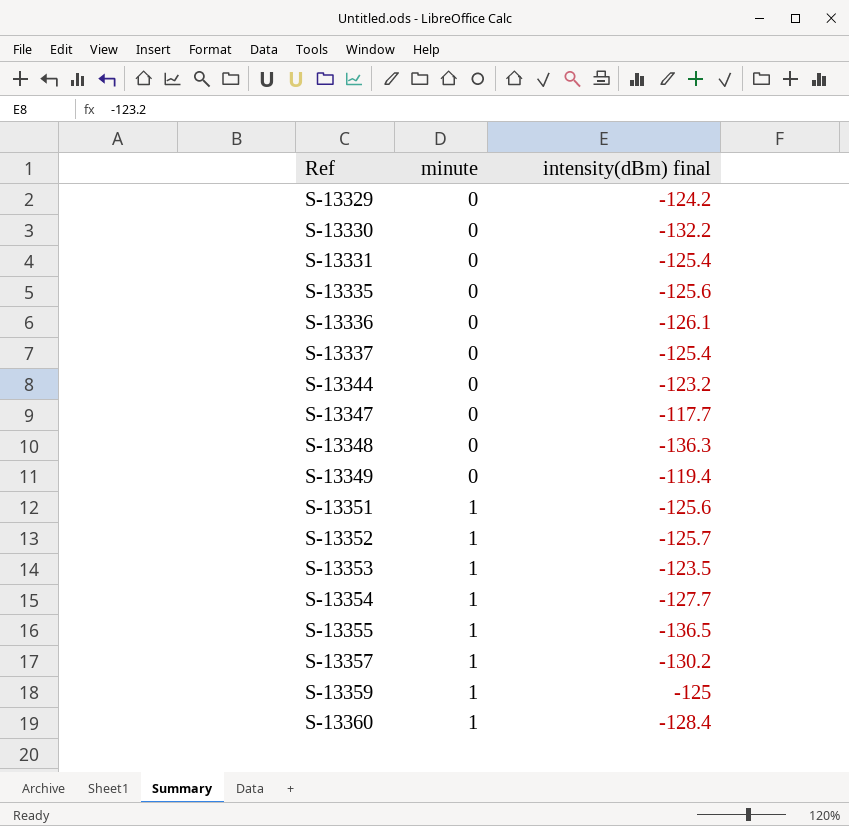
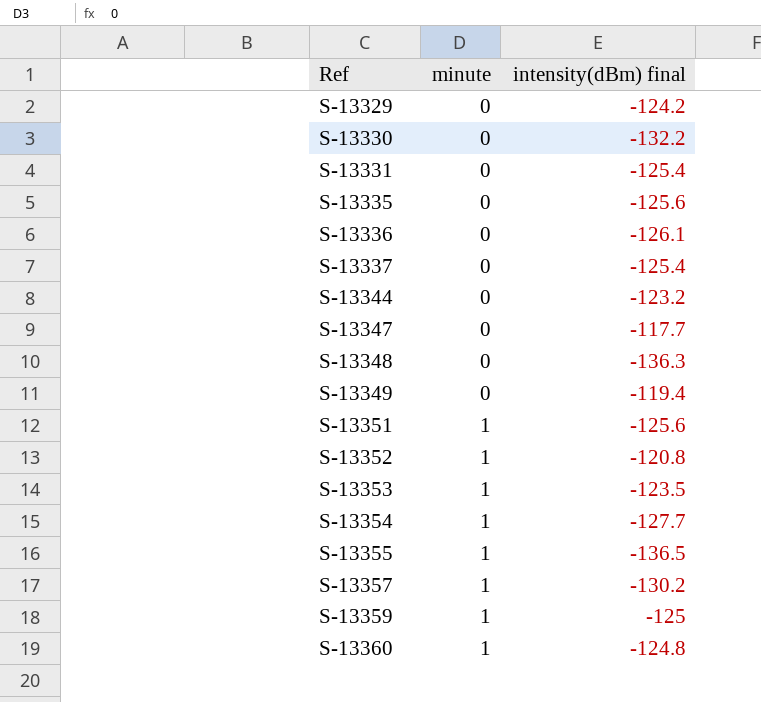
S-13352 | intensity(dBm) final: -125.7 -> -120.8
S-13360 | intensity(dBm) final: -128.4 -> -124.8

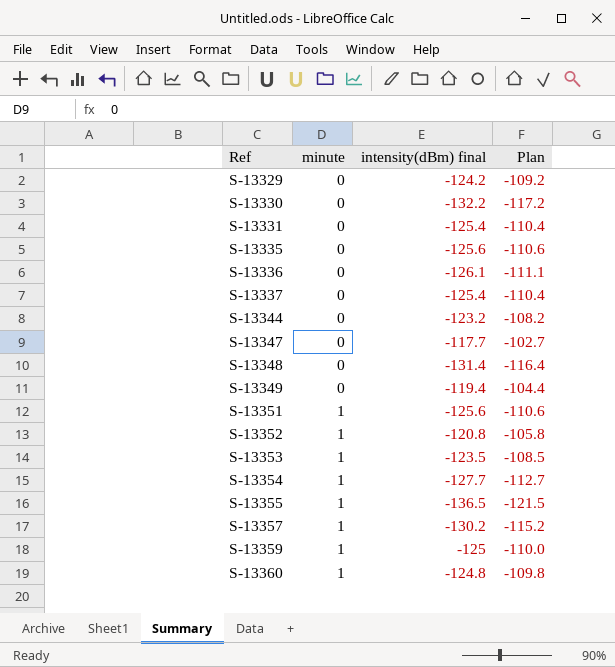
column Plan | formula: none -> [intensity(dBm) final] + 15
S-13348 | intensity(dBm) final: -136.3 -> -131.4

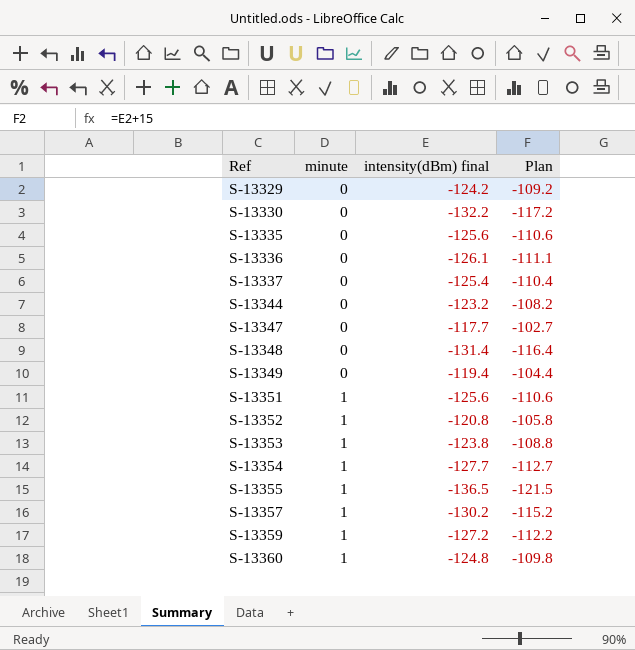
row S-13331: 0 | -125.4 | -110.4 -> none
S-13353 | intensity(dBm) final: -123.5 -> -123.8
S-13353 | Plan: -108.5 -> -108.8
S-13359 | intensity(dBm) final: -125 -> -127.2
S-13359 | Plan: -110.0 -> -112.2

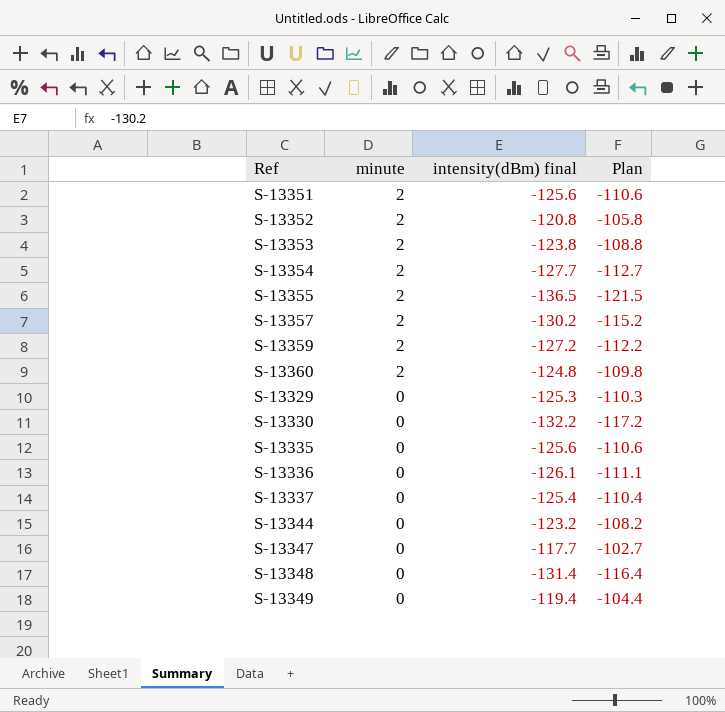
row order: Ref ascending -> minute descending
S-13351 | minute: 1 -> 2
S-13352 | minute: 1 -> 2
S-13353 | minute: 1 -> 2
S-13354 | minute: 1 -> 2
S-13355 | minute: 1 -> 2
S-13357 | minute: 1 -> 2
S-13359 | minute: 1 -> 2
S-13360 | minute: 1 -> 2
S-13329 | intensity(dBm) final: -124.2 -> -125.3
S-13329 | Plan: -109.2 -> -110.3

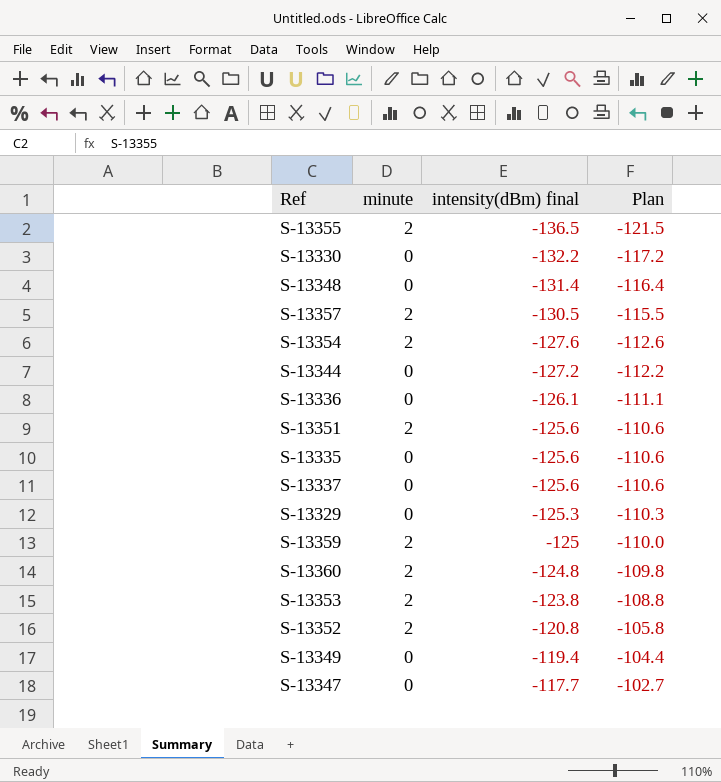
row order: minute descending -> intensity(dBm) final ascending
S-13357 | intensity(dBm) final: -130.2 -> -130.5
S-13357 | Plan: -115.2 -> -115.5
S-13354 | intensity(dBm) final: -127.7 -> -127.6
S-13354 | Plan: -112.7 -> -112.6
S-13344 | intensity(dBm) final: -123.2 -> -127.2
S-13344 | Plan: -108.2 -> -112.2
S-13337 | intensity(dBm) final: -125.4 -> -125.6
S-13337 | Plan: -110.4 -> -110.6
S-13359 | intensity(dBm) final: -127.2 -> -125
S-13359 | Plan: -112.2 -> -110.0

